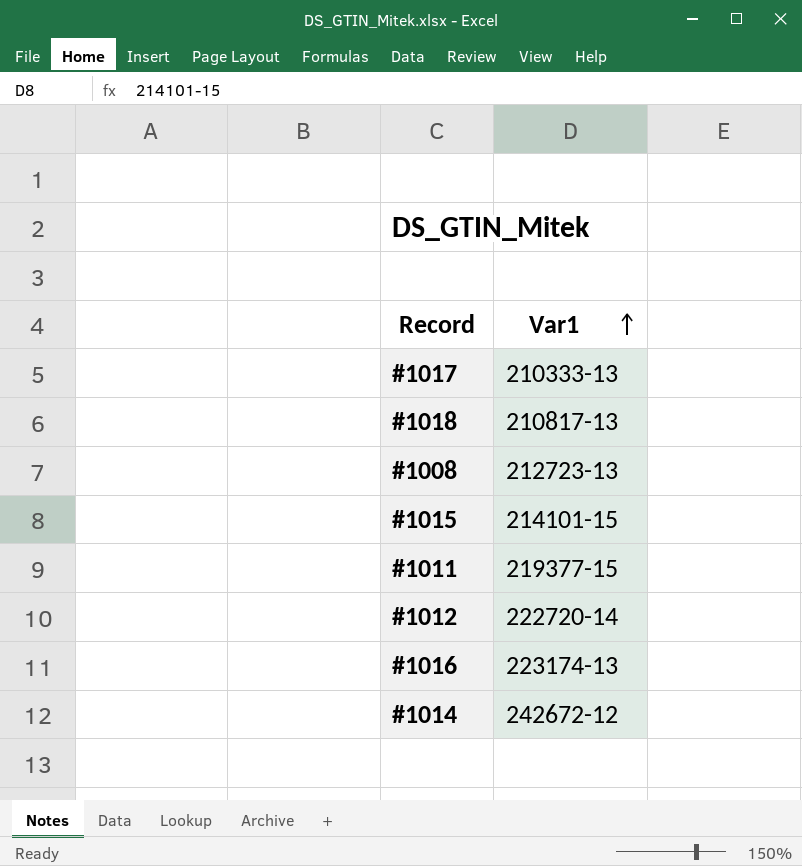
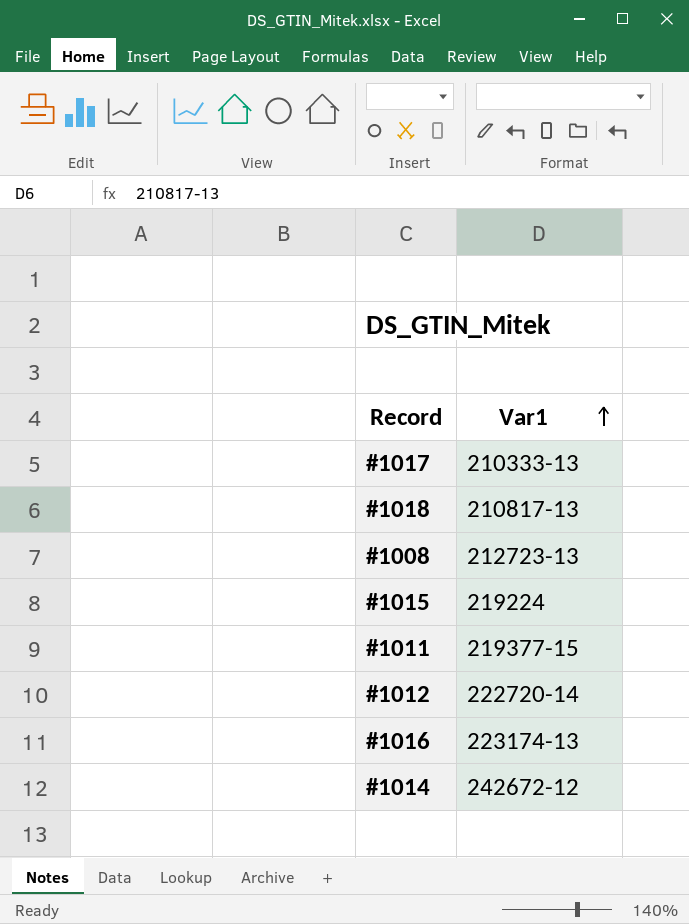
#1015 | Var1: 214101-15 -> 219224

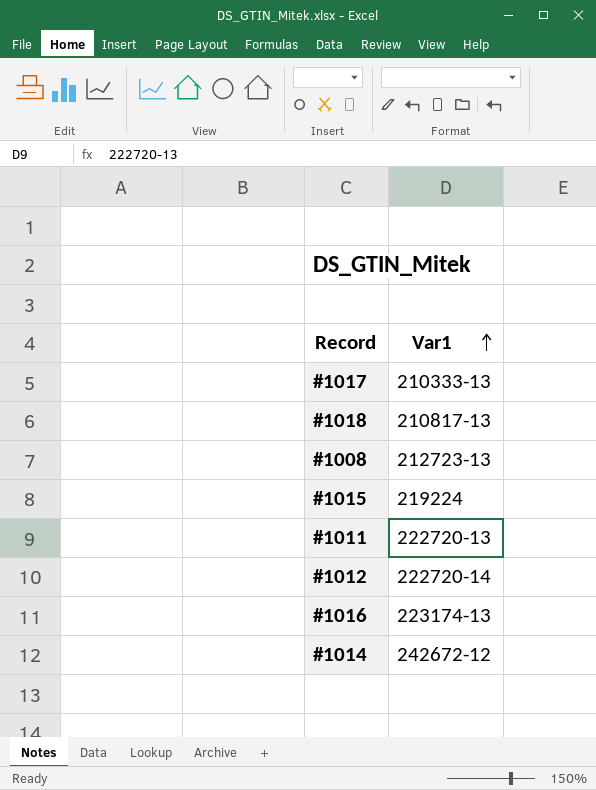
#1011 | Var1: 219377-15 -> 222720-13

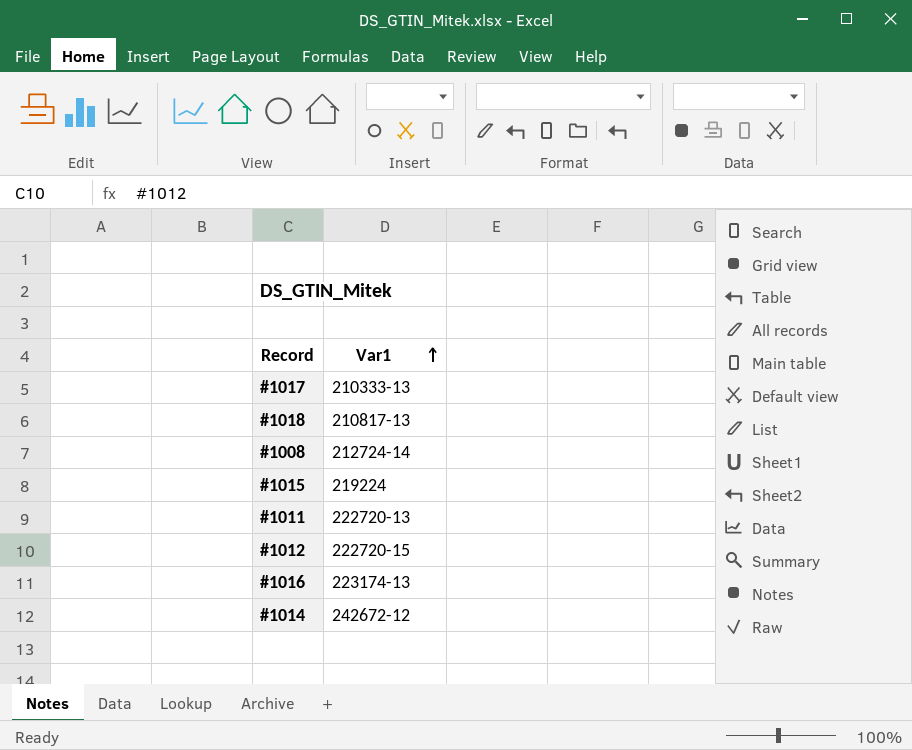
#1008 | Var1: 212723-13 -> 212724-14
#1012 | Var1: 222720-14 -> 222720-15

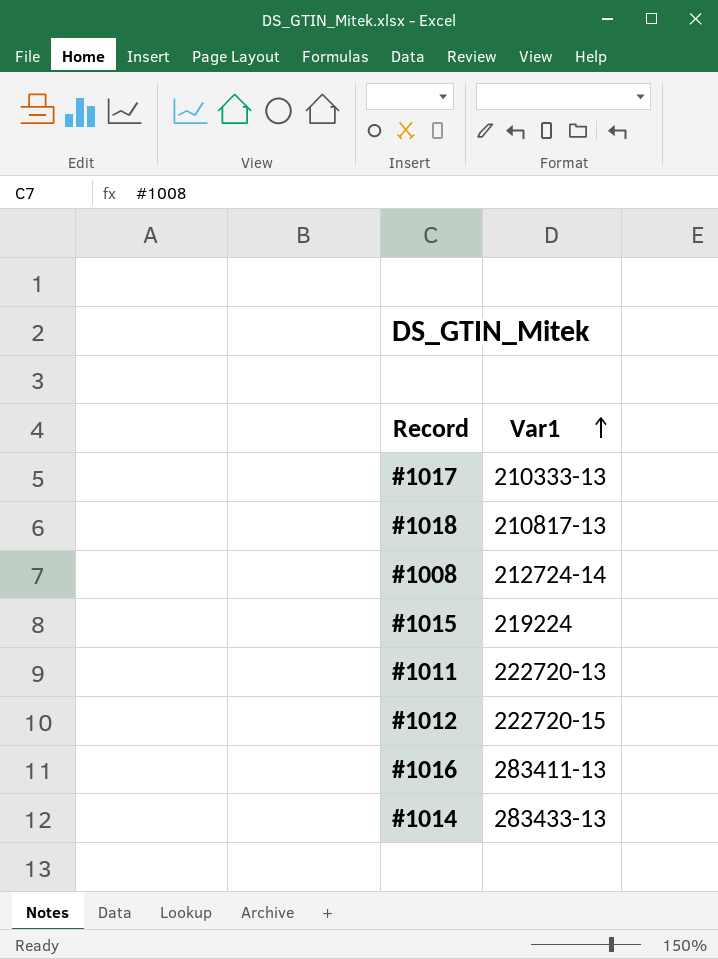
#1016 | Var1: 223174-13 -> 283411-13
#1014 | Var1: 242672-12 -> 283433-13

